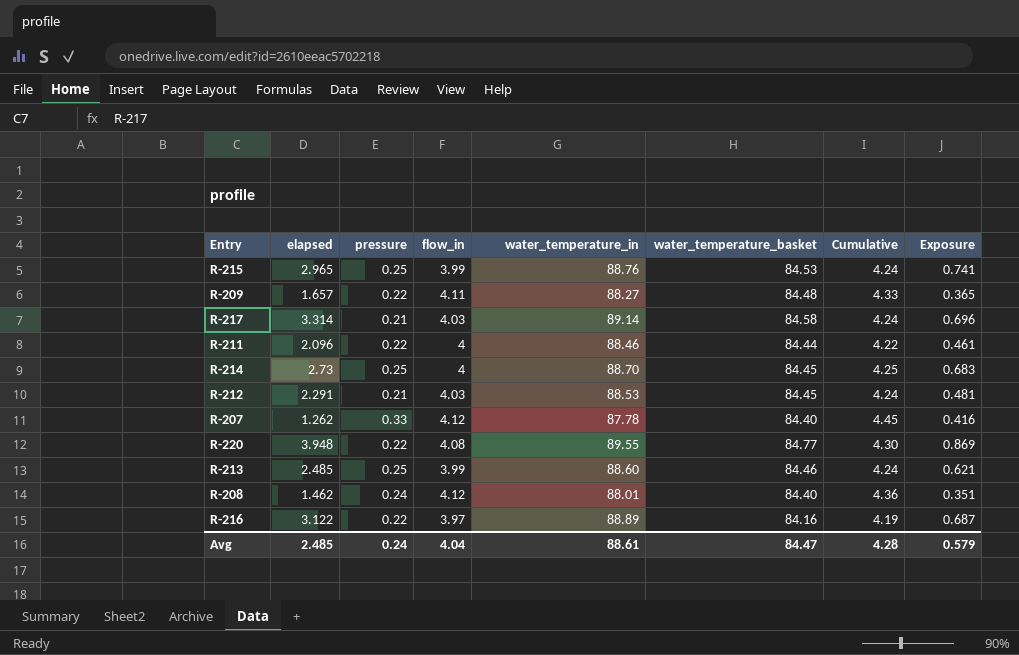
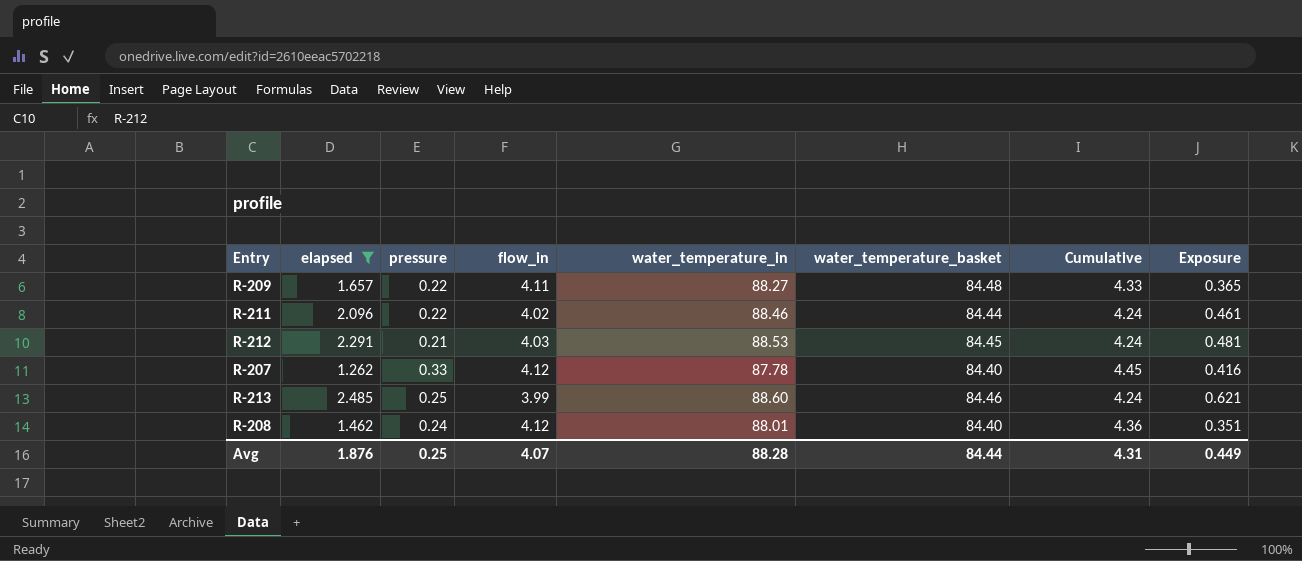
filter: none -> elapsed <= 2.485
R-211 | flow_in: 4 -> 4.02
R-211 | Cumulative: 4.22 -> 4.24
Avg | elapsed: 2.485 -> 1.876
Avg | pressure: 0.24 -> 0.25
Avg | flow_in: 4.04 -> 4.07
Avg | water_temperature_in: 88.61 -> 88.28
Avg | water_temperature_basket: 84.47 -> 84.44
Avg | Cumulative: 4.28 -> 4.31
Avg | Exposure: 0.579 -> 0.449

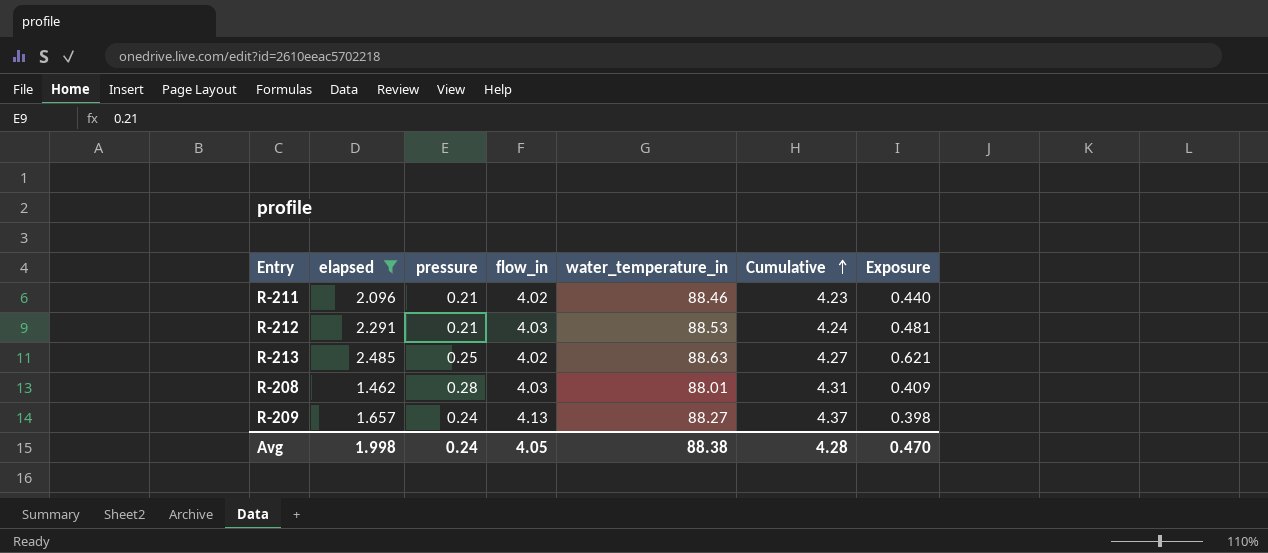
row order: none -> Cumulative ascending
column water_temperature_basket | position: 6 -> none
row R-207: 1.262 | 0.33 | 4.12 | 87.78 | 84.40 | 4.45 | 0.416 -> none
R-211 | pressure: 0.22 -> 0.21
R-211 | Cumulative: 4.24 -> 4.23
R-211 | Exposure: 0.461 -> 0.440
R-213 | flow_in: 3.99 -> 4.02
R-213 | water_temperature_in: 88.60 -> 88.63
R-213 | Cumulative: 4.24 -> 4.27
R-208 | pressure: 0.24 -> 0.28
R-208 | flow_in: 4.12 -> 4.03
R-208 | Cumulative: 4.36 -> 4.31
R-208 | Exposure: 0.351 -> 0.409
R-209 | pressure: 0.22 -> 0.24
R-209 | flow_in: 4.11 -> 4.13
R-209 | Cumulative: 4.33 -> 4.37
R-209 | Exposure: 0.365 -> 0.398
Avg | elapsed: 1.876 -> 1.998
Avg | pressure: 0.25 -> 0.24
Avg | flow_in: 4.07 -> 4.05
Avg | water_temperature_in: 88.28 -> 88.38
Avg | Cumulative: 4.31 -> 4.28
Avg | Exposure: 0.449 -> 0.470

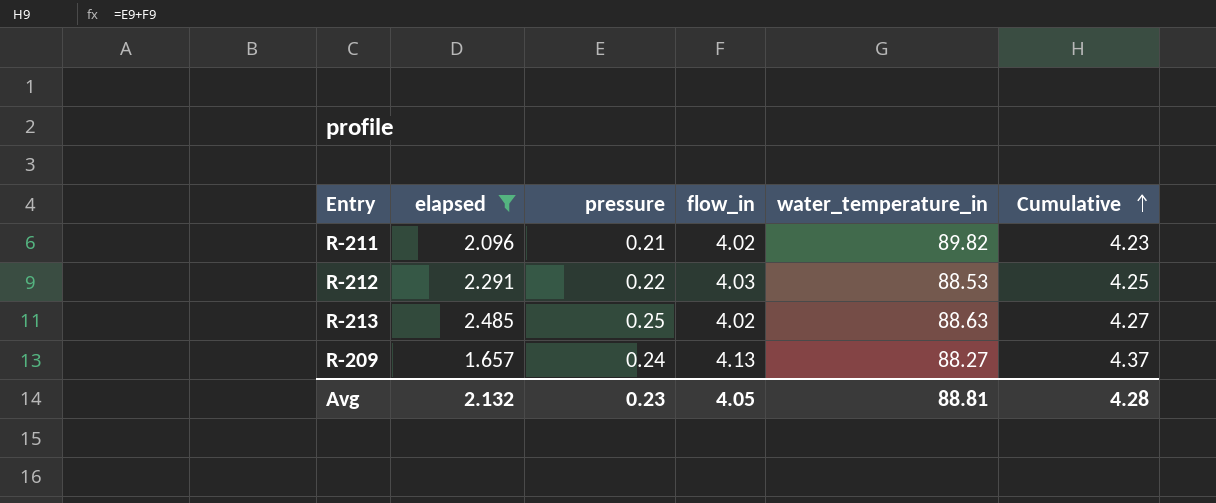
column Exposure | formula: [elapsed] * [pressure] -> none
row R-208: 1.462 | 0.28 | 4.03 | 88.01 | 4.31 | 0.409 -> none
R-211 | water_temperature_in: 88.46 -> 89.82
R-212 | pressure: 0.21 -> 0.22
R-212 | Cumulative: 4.24 -> 4.25
Avg | elapsed: 1.998 -> 2.132
Avg | pressure: 0.24 -> 0.23
Avg | water_temperature_in: 88.38 -> 88.81

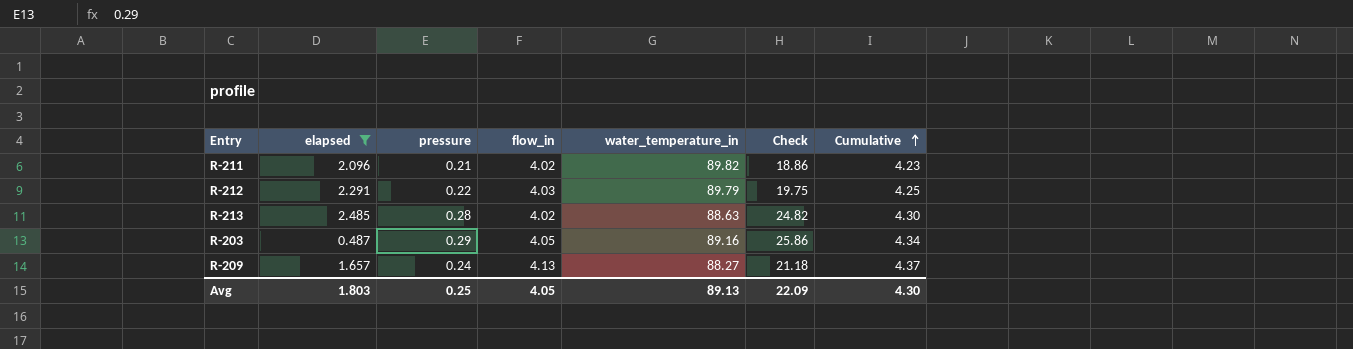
column Check | formula: none -> [pressure] * [water_temperature_in]
R-212 | water_temperature_in: 88.53 -> 89.79
R-213 | pressure: 0.25 -> 0.28
R-213 | Cumulative: 4.27 -> 4.30
row R-203: none -> 0.487 | 0.29 | 4.05 | 89.16 | 25.86 | 4.34
Avg | elapsed: 2.132 -> 1.803
Avg | pressure: 0.23 -> 0.25
Avg | water_temperature_in: 88.81 -> 89.13
Avg | Cumulative: 4.28 -> 4.30

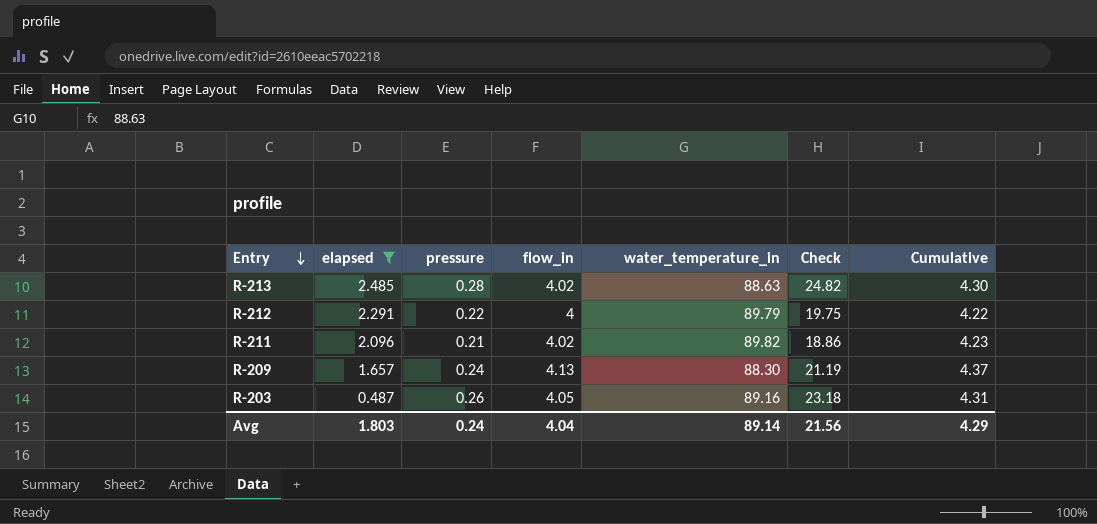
row order: Cumulative ascending -> Entry descending
R-212 | flow_in: 4.03 -> 4
R-212 | Cumulative: 4.25 -> 4.22
R-209 | water_temperature_in: 88.27 -> 88.30
R-209 | Check: 21.18 -> 21.19
R-203 | pressure: 0.29 -> 0.26
R-203 | Check: 25.86 -> 23.18
R-203 | Cumulative: 4.34 -> 4.31
Avg | pressure: 0.25 -> 0.24
Avg | flow_in: 4.05 -> 4.04
Avg | water_temperature_in: 89.13 -> 89.14
Avg | Check: 22.09 -> 21.56
Avg | Cumulative: 4.30 -> 4.29

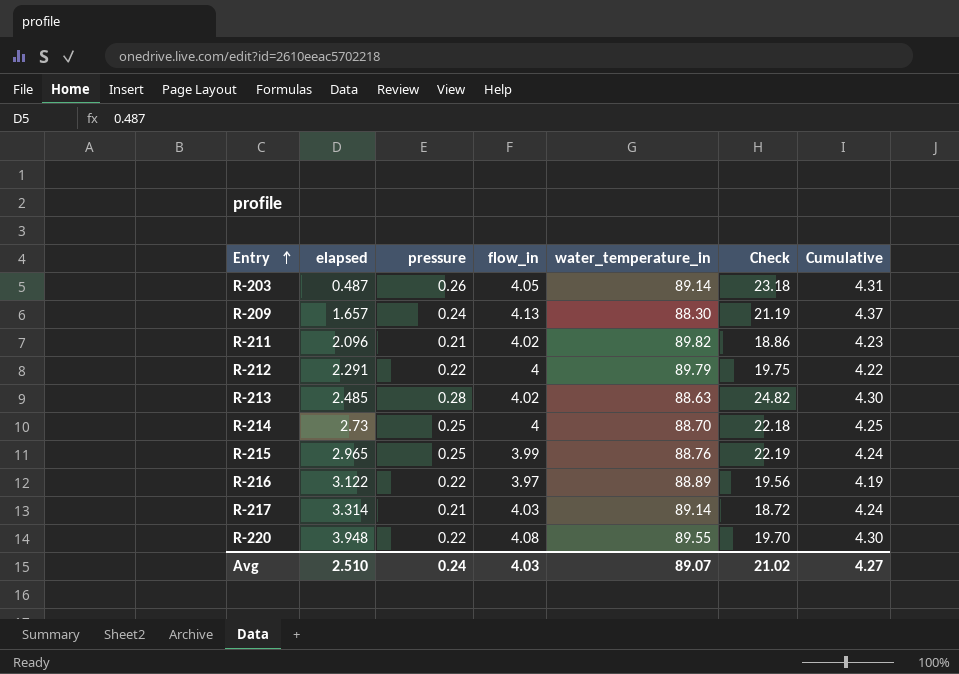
filter: elapsed <= 2.485 -> none
row order: Entry descending -> Entry ascending
R-203 | water_temperature_in: 89.16 -> 89.14
Avg | elapsed: 1.803 -> 2.510
Avg | flow_in: 4.04 -> 4.03
Avg | water_temperature_in: 89.14 -> 89.07
Avg | Check: 21.56 -> 21.02
Avg | Cumulative: 4.29 -> 4.27

